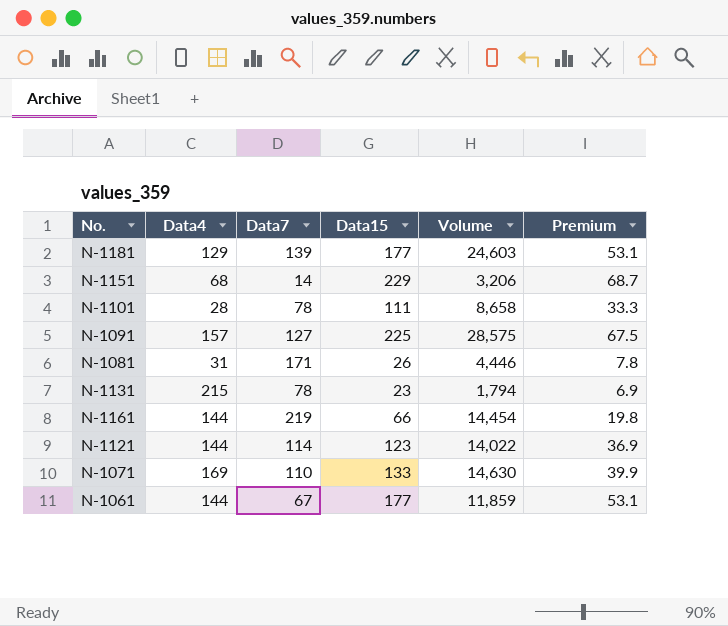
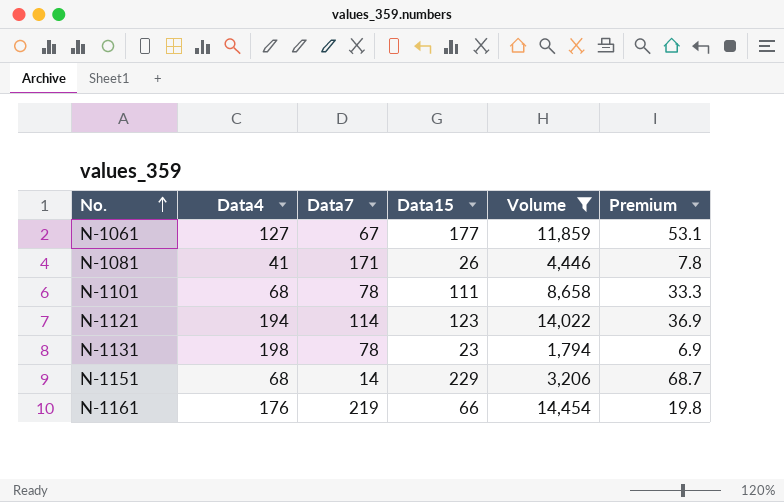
filter: none -> Volume <= 14,454
row order: none -> No. ascending
N-1061 | Data4: 144 -> 127
N-1081 | Data4: 31 -> 41
N-1101 | Data4: 28 -> 68
N-1121 | Data4: 144 -> 194
N-1131 | Data4: 215 -> 198
N-1161 | Data4: 144 -> 176

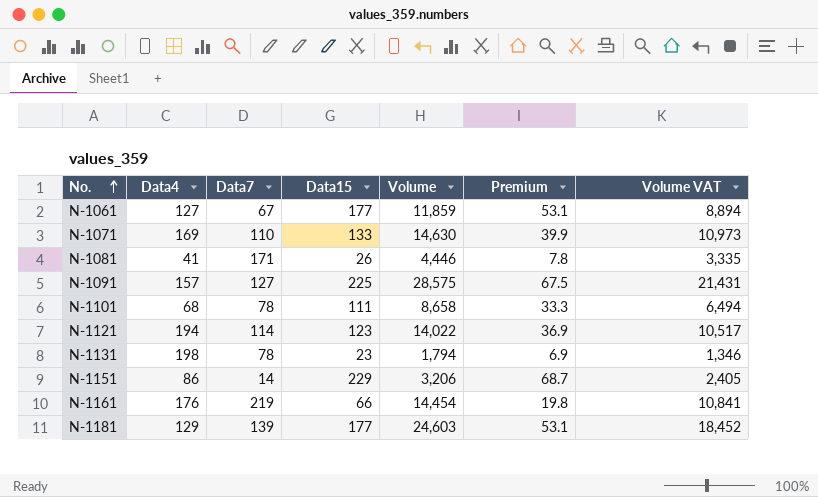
filter: Volume <= 14,454 -> none
column Volume VAT | formula: none -> [Volume] * 0.75
N-1151 | Data4: 68 -> 86

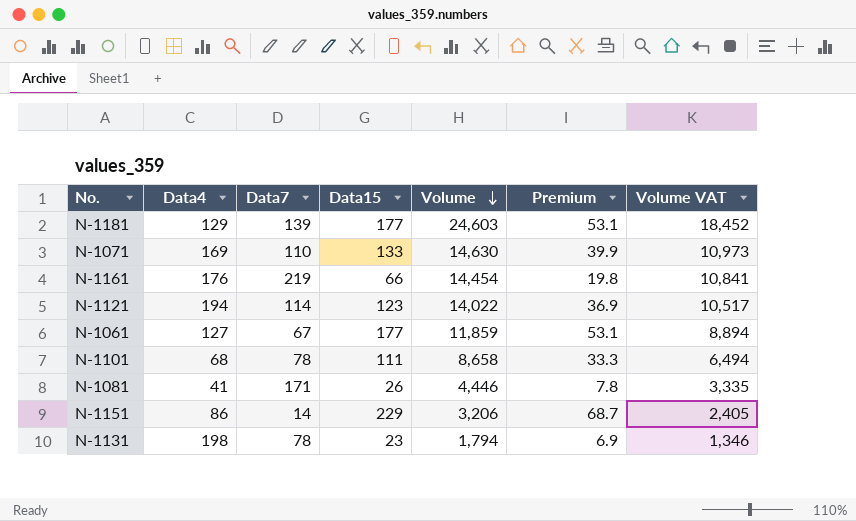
row order: No. ascending -> Volume descending
row N-1091: 157 | 127 | 225 | 28,575 | 67.5 | 21,431 -> none

